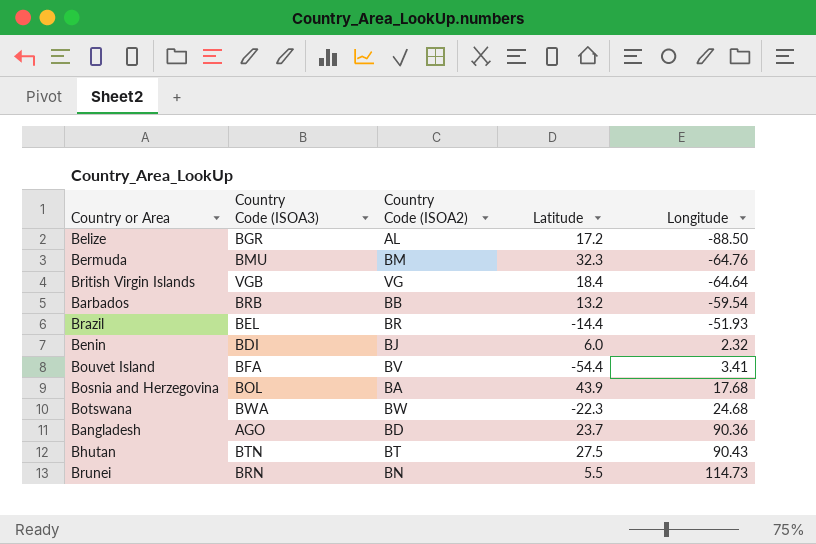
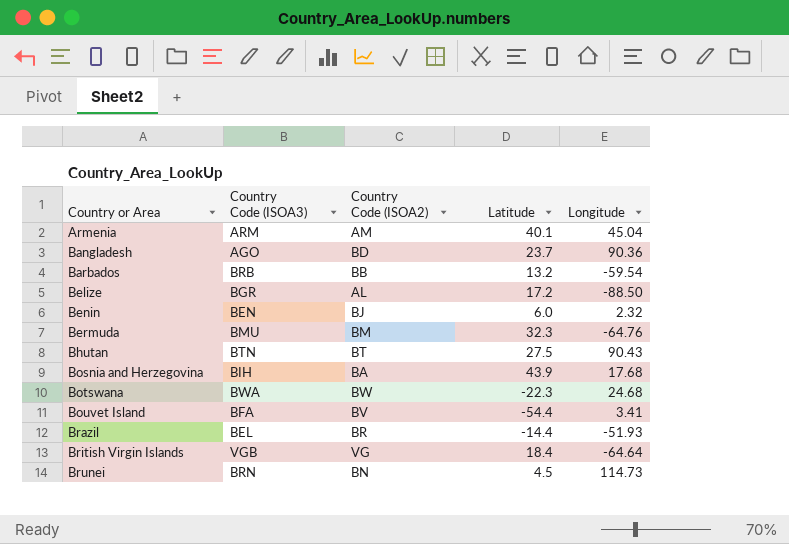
row order: Longitude ascending -> Country or Area ascending
row Armenia: none -> ARM | AM | 40.1 | 45.04
Benin | Country Code (ISOA3): BDI -> BEN
Bosnia and Herzegovina | Country Code (ISOA3): BOL -> BIH
Brunei | Latitude: 5.5 -> 4.5

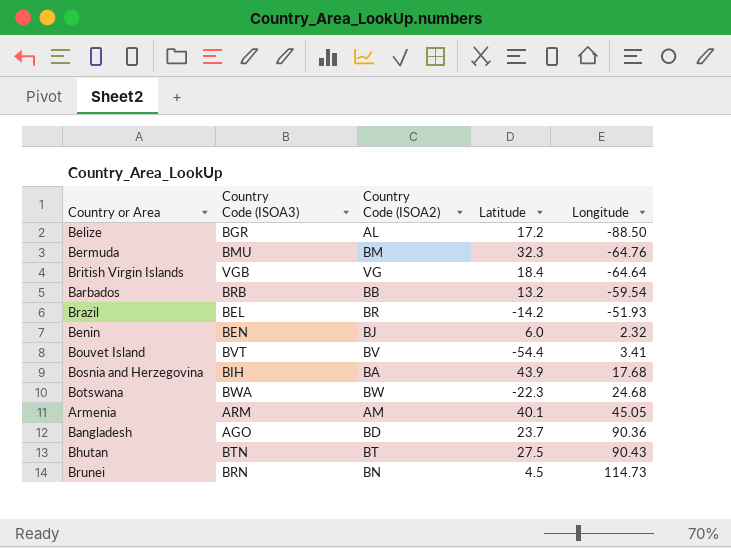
row order: Country or Area ascending -> Longitude ascending
Brazil | Latitude: -14.4 -> -14.2
Bouvet Island | Country Code (ISOA3): BFA -> BVT
Armenia | Longitude: 45.04 -> 45.05

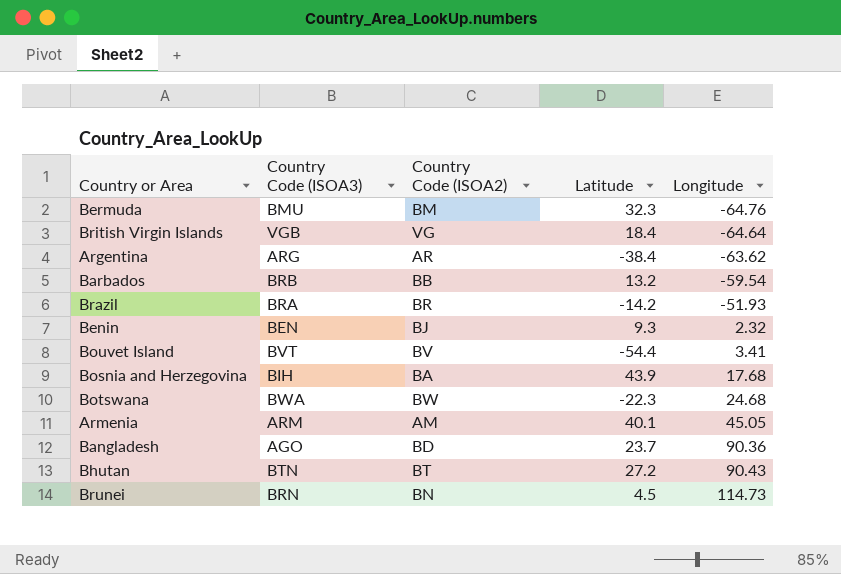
row Belize: BGR | AL | 17.2 | -88.50 -> none
row Argentina: none -> ARG | AR | -38.4 | -63.62
Brazil | Country Code (ISOA3): BEL -> BRA
Benin | Latitude: 6.0 -> 9.3
Bhutan | Latitude: 27.5 -> 27.2

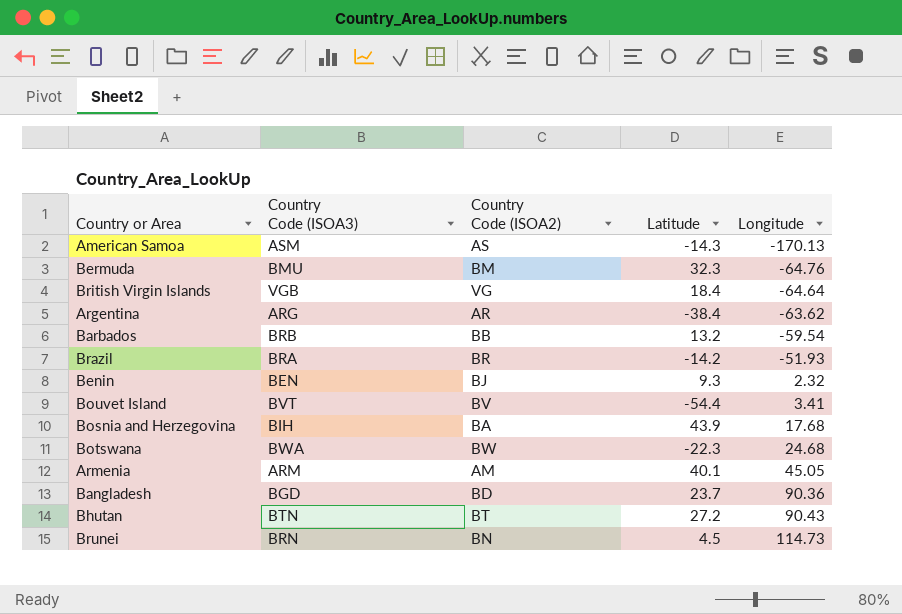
row American Samoa: none -> ASM | AS | -14.3 | -170.13
Bangladesh | Country Code (ISOA3): AGO -> BGD

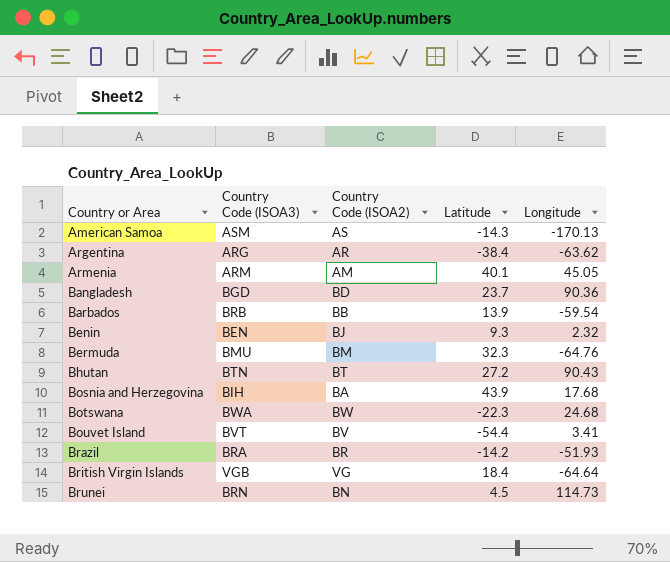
row order: Longitude ascending -> Country or Area ascending
Barbados | Latitude: 13.2 -> 13.9

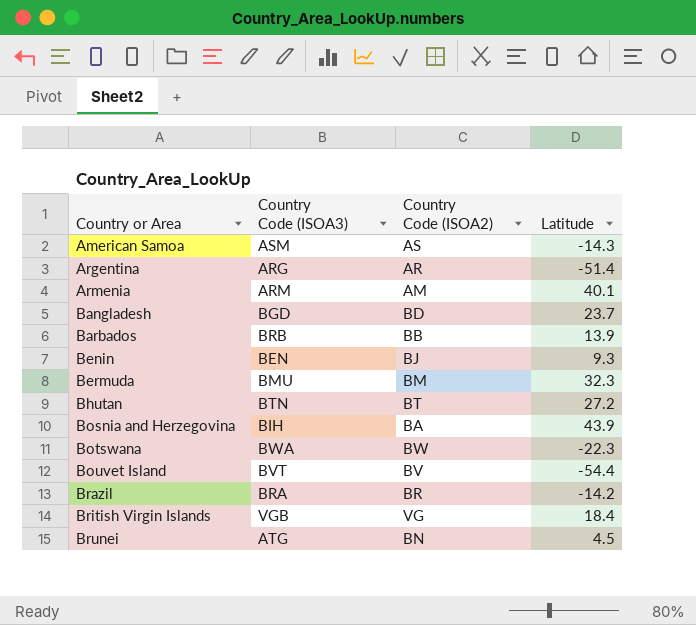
column Longitude | position: 5 -> none
Argentina | Latitude: -38.4 -> -51.4
Brunei | Country Code (ISOA3): BRN -> ATG

